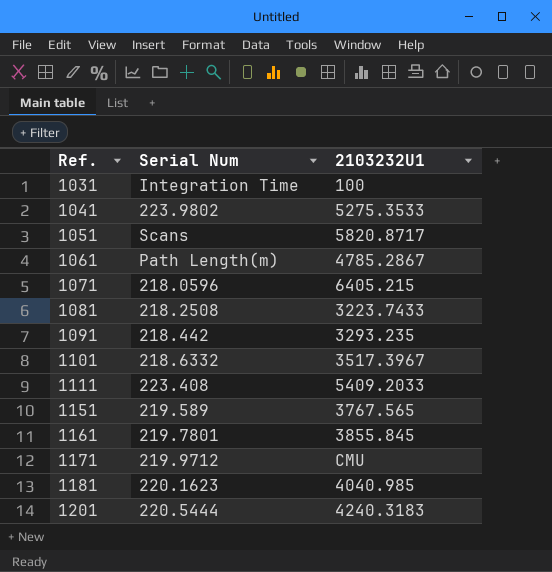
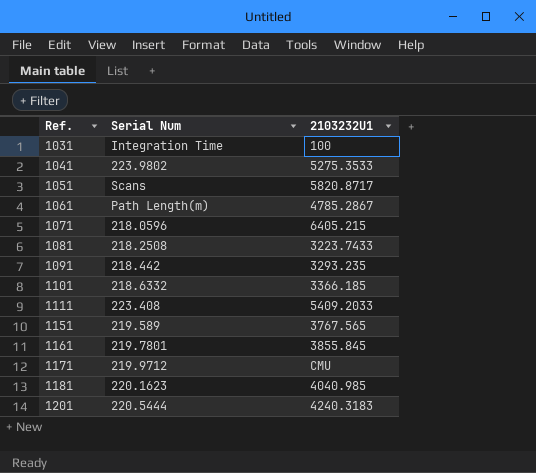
1101 | 2103232U1: 3517.3967 -> 3366.185

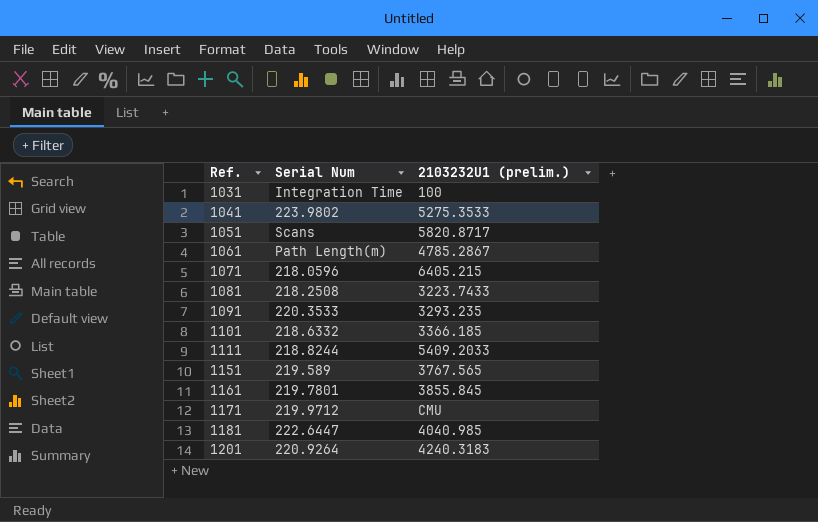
column name: 2103232U1 -> 2103232U1 (prelim.)
1091 | Serial Num: 218.442 -> 220.3533
1111 | Serial Num: 223.408 -> 218.8244
1181 | Serial Num: 220.1623 -> 222.6447
1201 | Serial Num: 220.5444 -> 220.9264

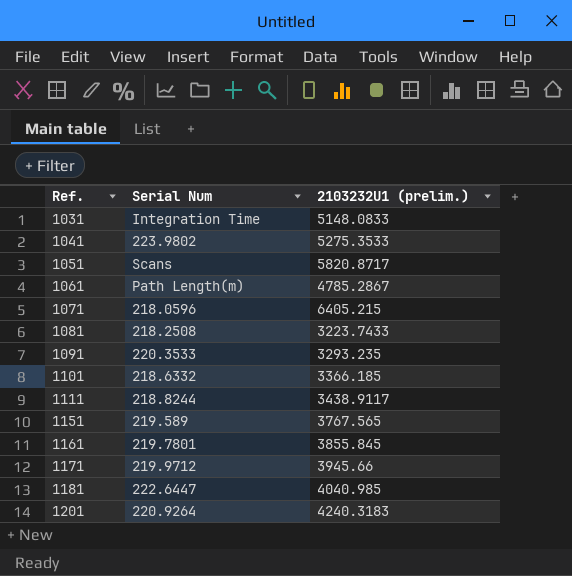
1031 | 2103232U1 (prelim.): 100 -> 5148.0833
1111 | 2103232U1 (prelim.): 5409.2033 -> 3438.9117
1171 | 2103232U1 (prelim.): CMU -> 3945.66

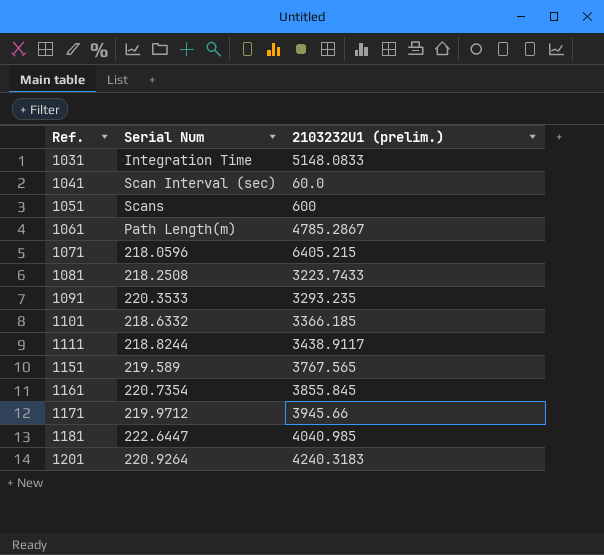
1041 | Serial Num: 223.9802 -> Scan Interval (sec)
1041 | 2103232U1 (prelim.): 5275.3533 -> 60.0
1051 | 2103232U1 (prelim.): 5820.8717 -> 600
1161 | Serial Num: 219.7801 -> 220.7354

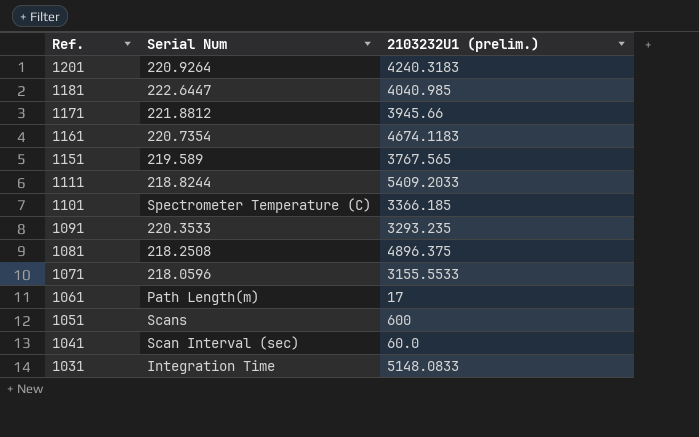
row order: Ref. ascending -> Ref. descending
1171 | Serial Num: 219.9712 -> 221.8812
1161 | 2103232U1 (prelim.): 3855.845 -> 4674.1183
1111 | 2103232U1 (prelim.): 3438.9117 -> 5409.2033
1101 | Serial Num: 218.6332 -> Spectrometer Temperature (C)
1081 | 2103232U1 (prelim.): 3223.7433 -> 4896.375
1071 | 2103232U1 (prelim.): 6405.215 -> 3155.5533
1061 | 2103232U1 (prelim.): 4785.2867 -> 17

